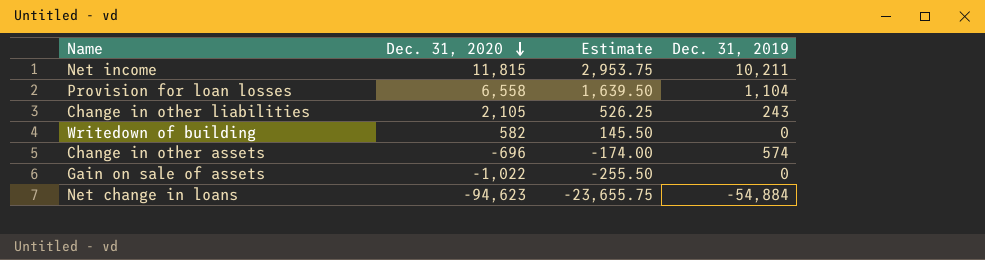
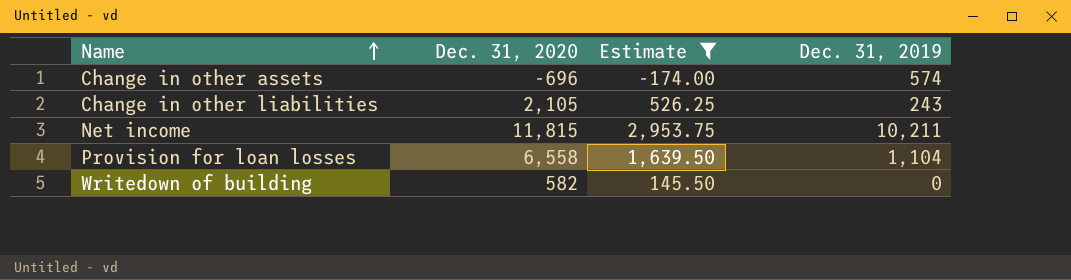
filter: none -> Estimate >= -174.00
row order: Dec. 31, 2020 descending -> Name ascending

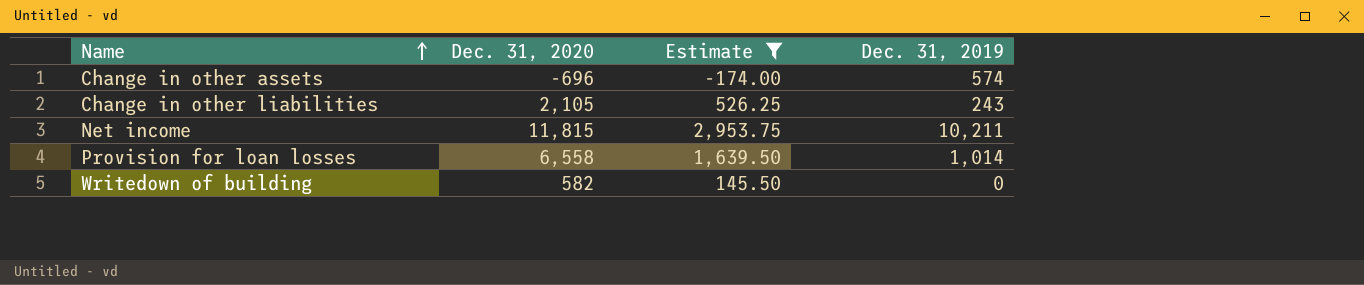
Provision for loan losses | Dec. 31, 2019: 1,104 -> 1,014

